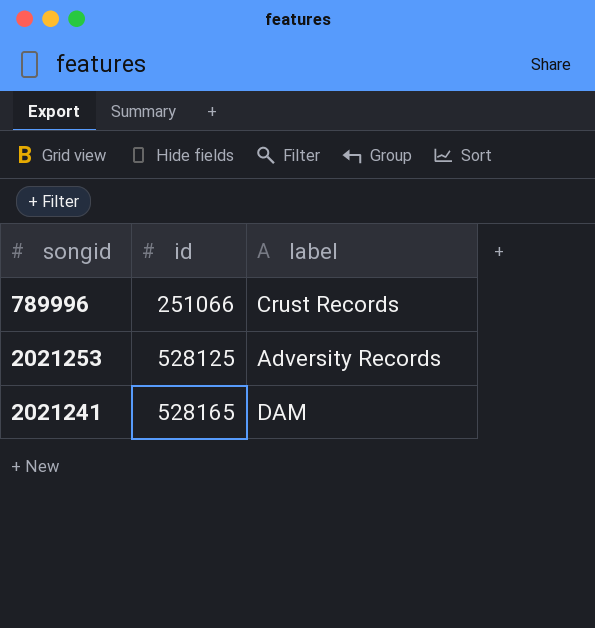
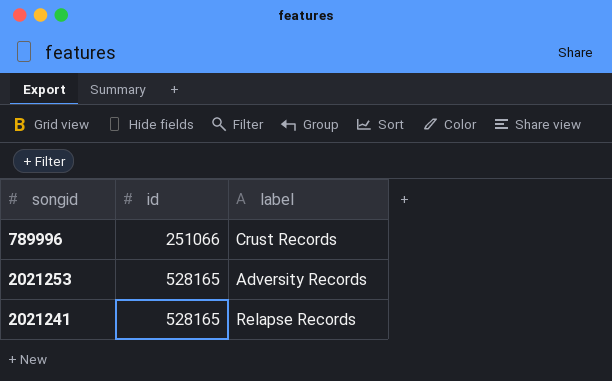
2021253 | id: 528125 -> 528165
2021241 | label: DAM -> Relapse Records

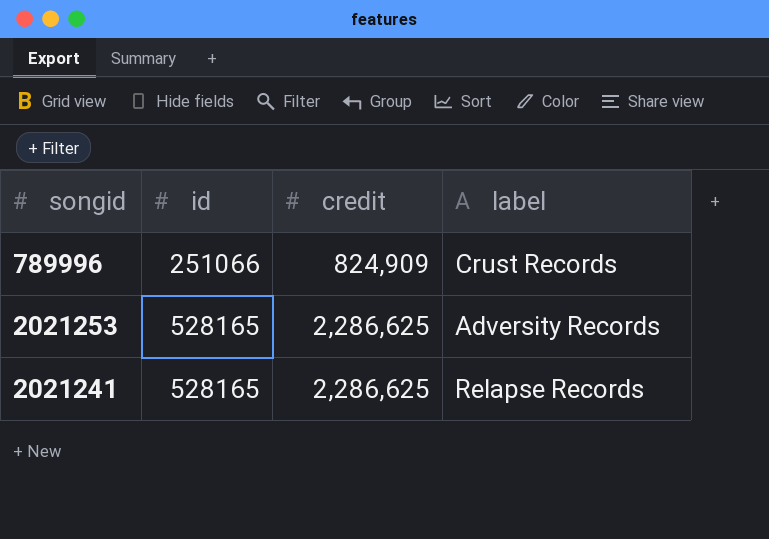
column credit | position: none -> 3

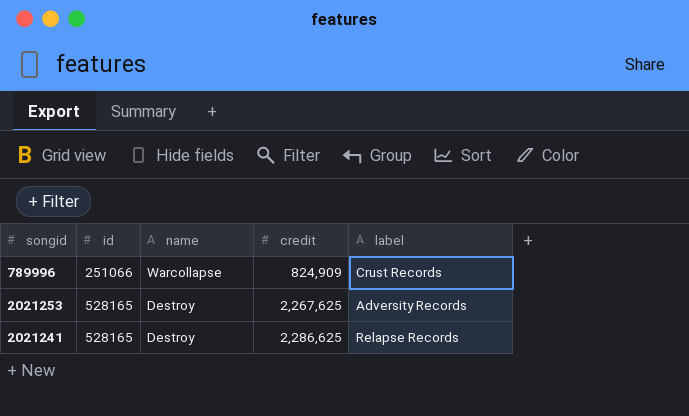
column name | position: none -> 3
2021253 | credit: 2,286,625 -> 2,267,625

